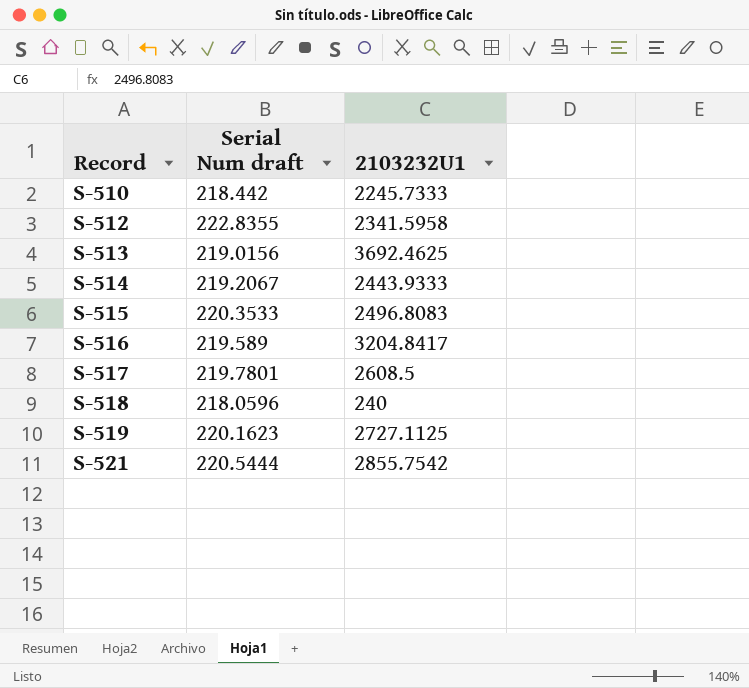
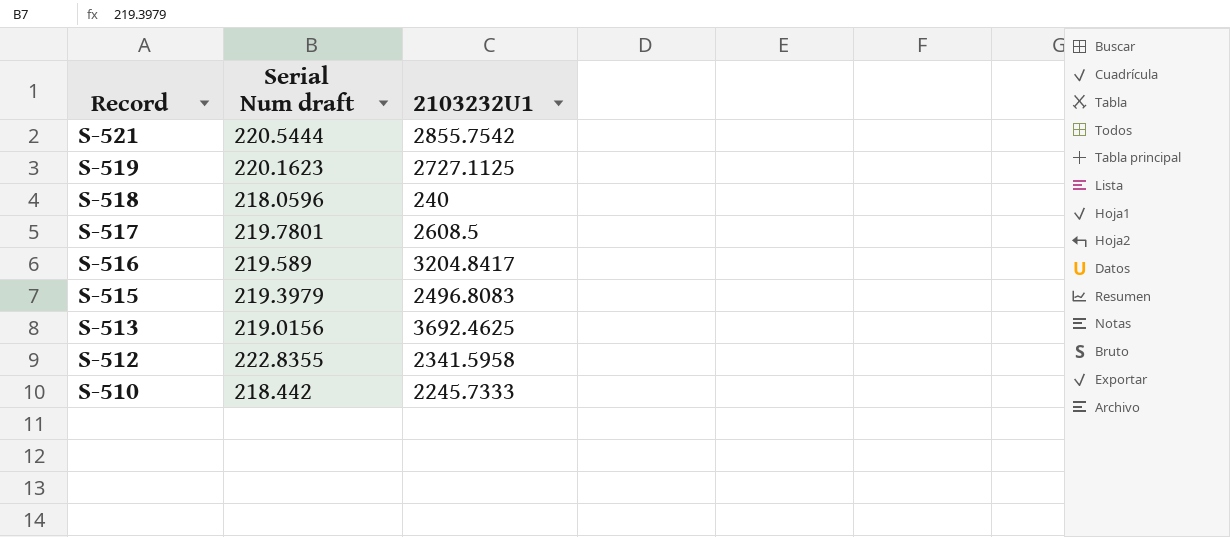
row order: Record ascending -> Record descending
row S-514: 219.2067 | 2443.9333 -> none
S-515 | Serial Num draft: 220.3533 -> 219.3979

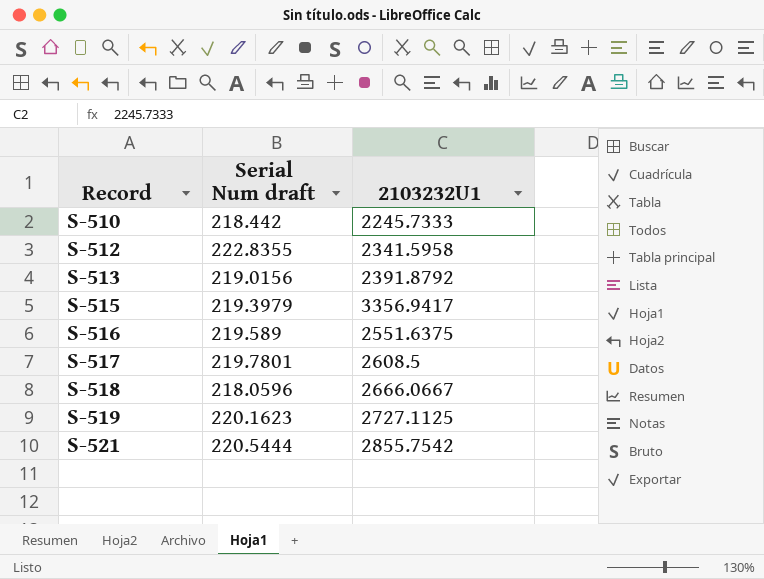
row order: Record descending -> Record ascending
S-513 | 2103232U1: 3692.4625 -> 2391.8792
S-515 | 2103232U1: 2496.8083 -> 3356.9417
S-516 | 2103232U1: 3204.8417 -> 2551.6375
S-518 | 2103232U1: 240 -> 2666.0667

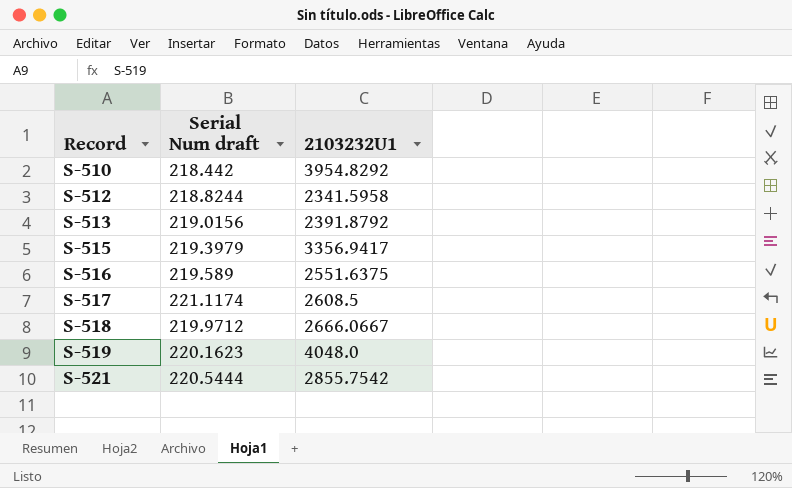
S-510 | 2103232U1: 2245.7333 -> 3954.8292
S-512 | Serial Num draft: 222.8355 -> 218.8244
S-517 | Serial Num draft: 219.7801 -> 221.1174
S-518 | Serial Num draft: 218.0596 -> 219.9712
S-519 | 2103232U1: 2727.1125 -> 4048.0

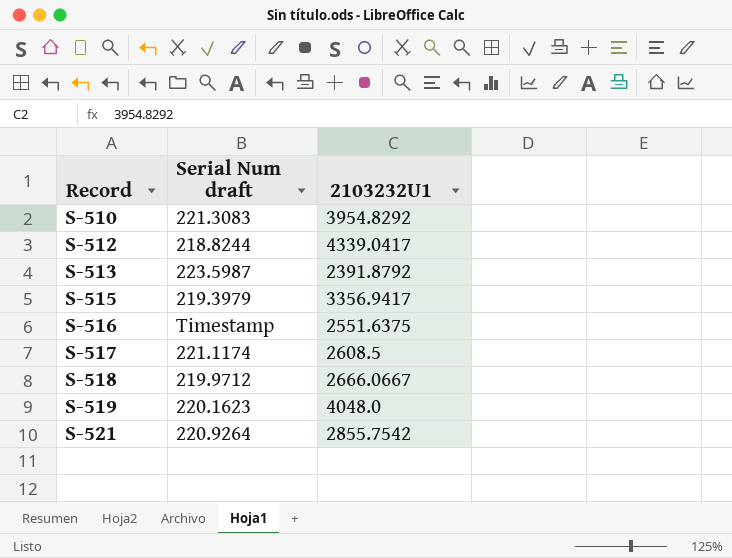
S-510 | Serial Num draft: 218.442 -> 221.3083
S-512 | 2103232U1: 2341.5958 -> 4339.0417
S-513 | Serial Num draft: 219.0156 -> 223.5987
S-516 | Serial Num draft: 219.589 -> Timestamp
S-521 | Serial Num draft: 220.5444 -> 220.9264

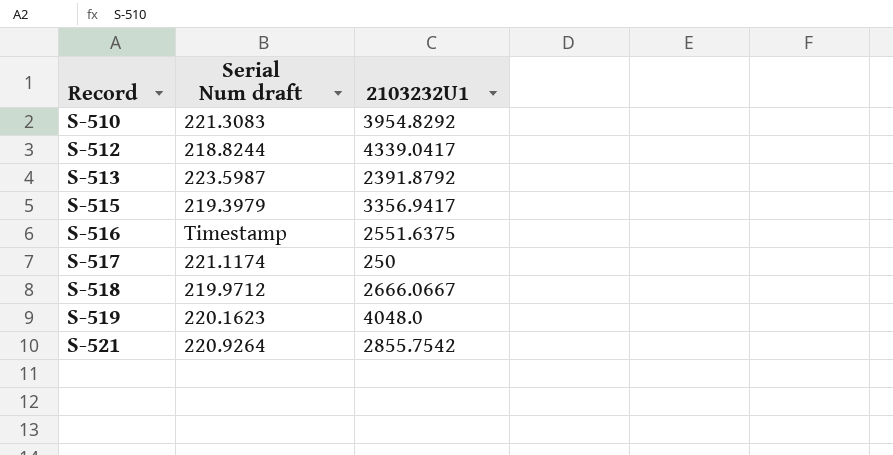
S-517 | 2103232U1: 2608.5 -> 250

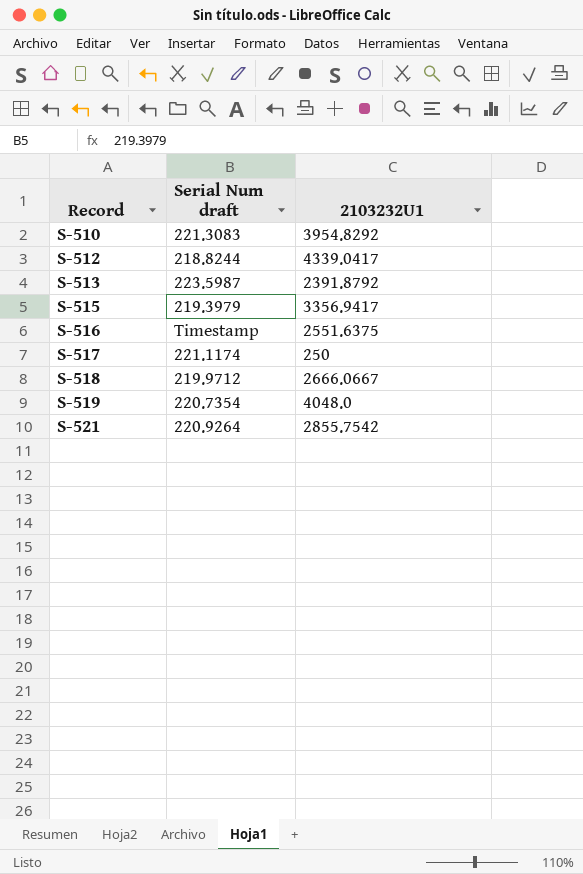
S-519 | Serial Num draft: 220.1623 -> 220.7354

